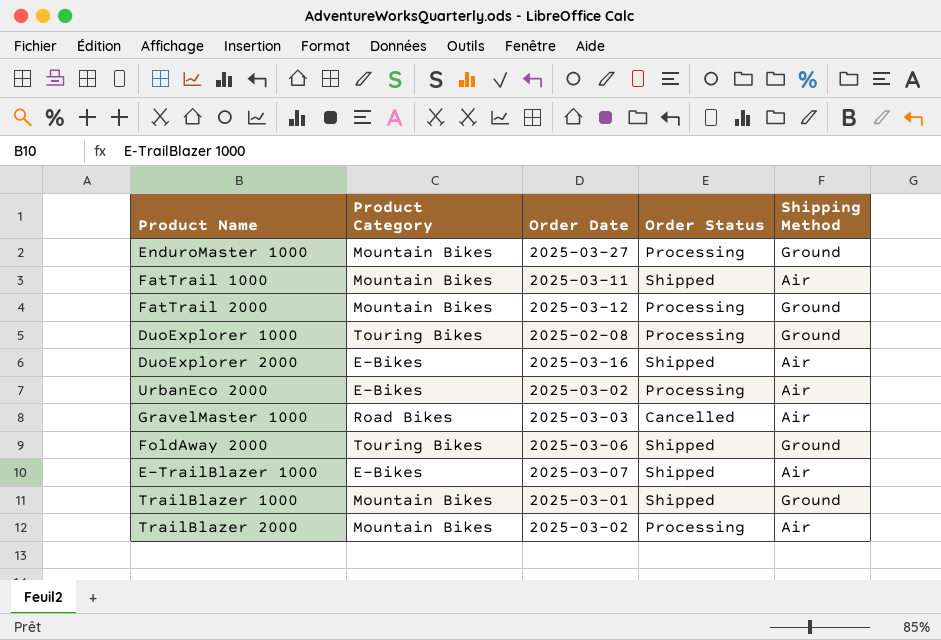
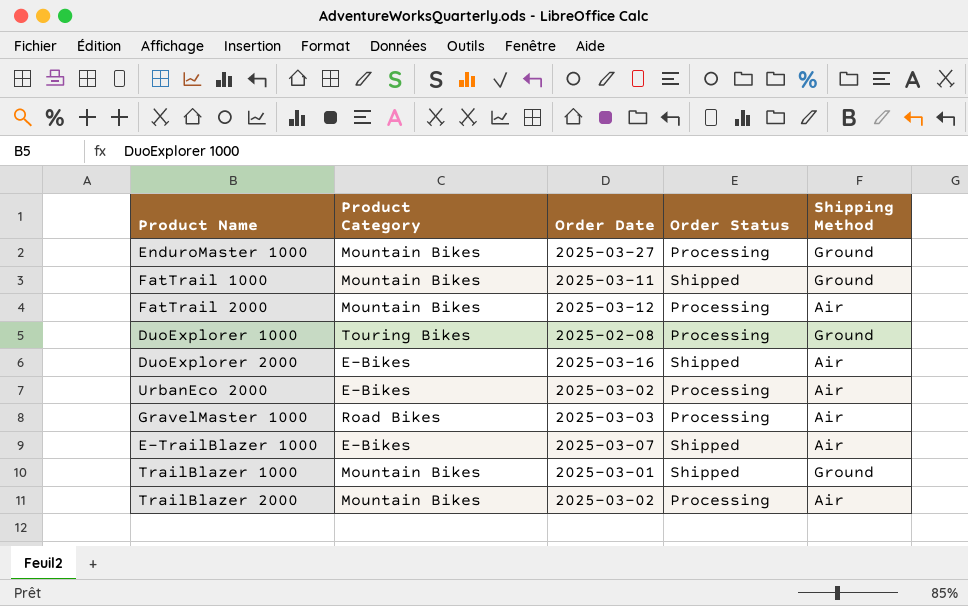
row FoldAway 2000: Touring Bikes | 2025-03-06 | Shipped | Ground -> none
FatTrail 1000 | Shipping Method: Air -> Ground
FatTrail 2000 | Shipping Method: Ground -> Air
GravelMaster 1000 | Order Status: Cancelled -> Processing

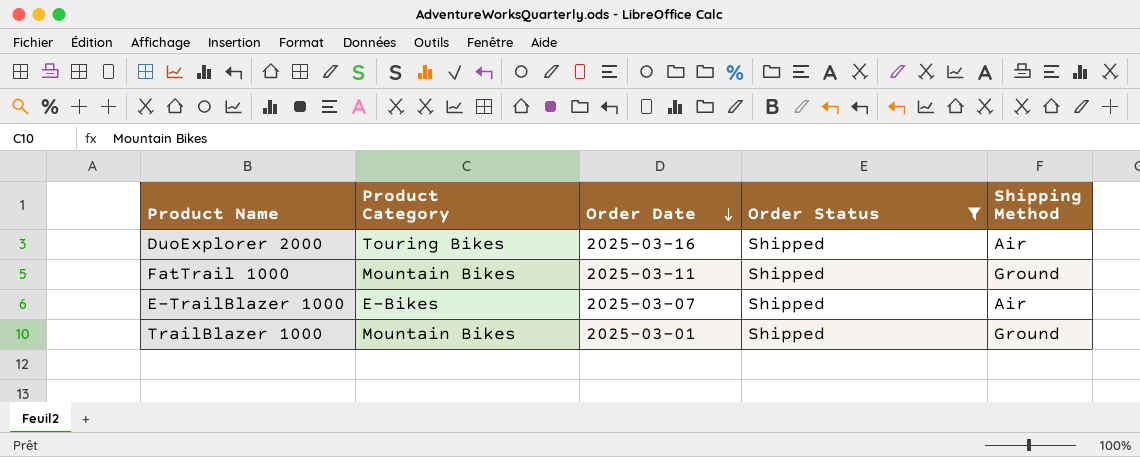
filter: none -> Order Status = Shipped
row order: none -> Order Date descending
DuoExplorer 2000 | Product Category: E-Bikes -> Touring Bikes

